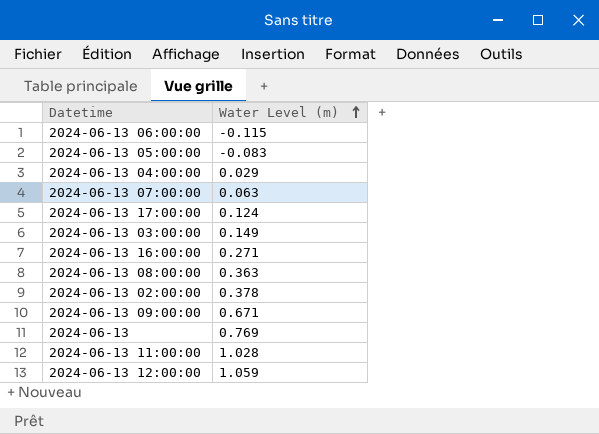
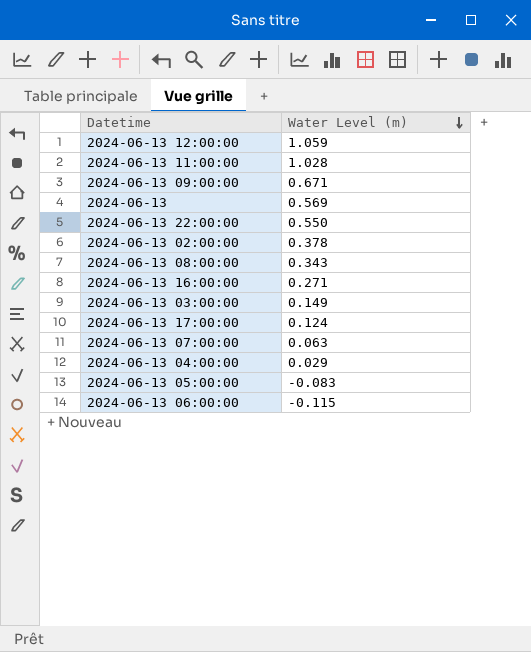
row order: Water Level (m) ascending -> Water Level (m) descending
2024-06-13 | Water Level (m): 0.769 -> 0.569
row 2024-06-13 22:00:00: none -> 0.550
2024-06-13 08:00:00 | Water Level (m): 0.363 -> 0.343

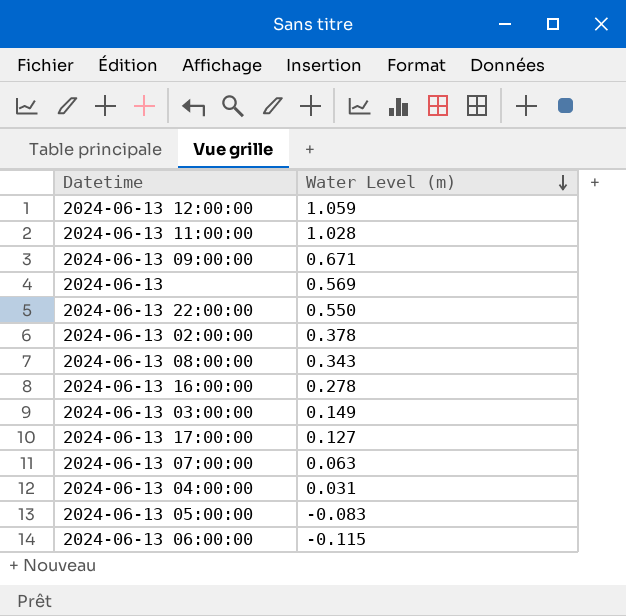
2024-06-13 16:00:00 | Water Level (m): 0.271 -> 0.278
2024-06-13 17:00:00 | Water Level (m): 0.124 -> 0.127
2024-06-13 04:00:00 | Water Level (m): 0.029 -> 0.031

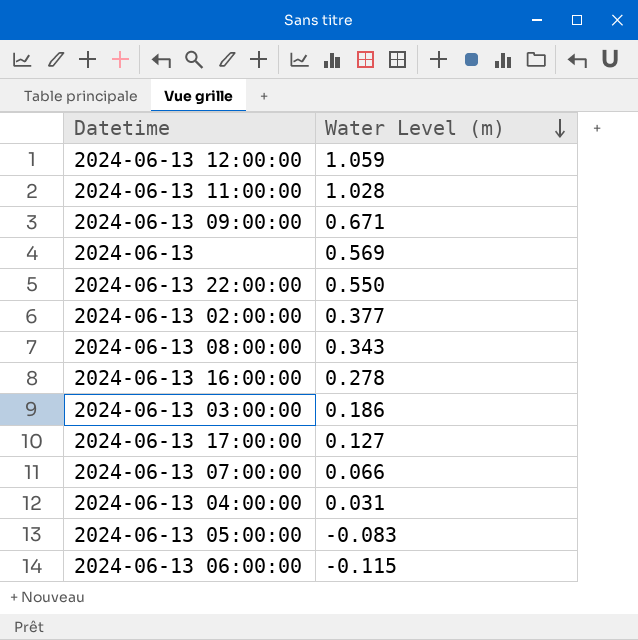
2024-06-13 02:00:00 | Water Level (m): 0.378 -> 0.377
2024-06-13 03:00:00 | Water Level (m): 0.149 -> 0.186
2024-06-13 07:00:00 | Water Level (m): 0.063 -> 0.066

